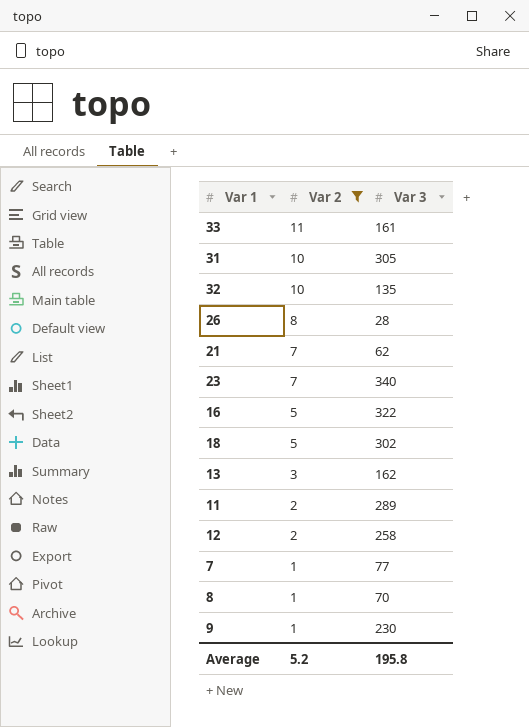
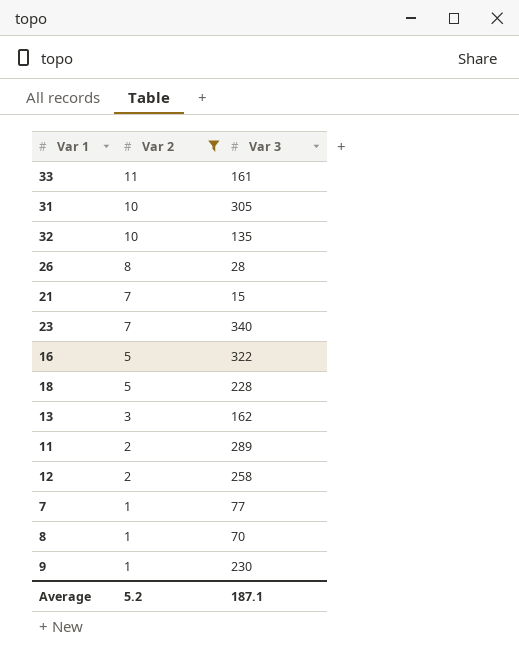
21 | Var 3: 62 -> 15
18 | Var 3: 302 -> 228
Average | Var 3: 195.8 -> 187.1

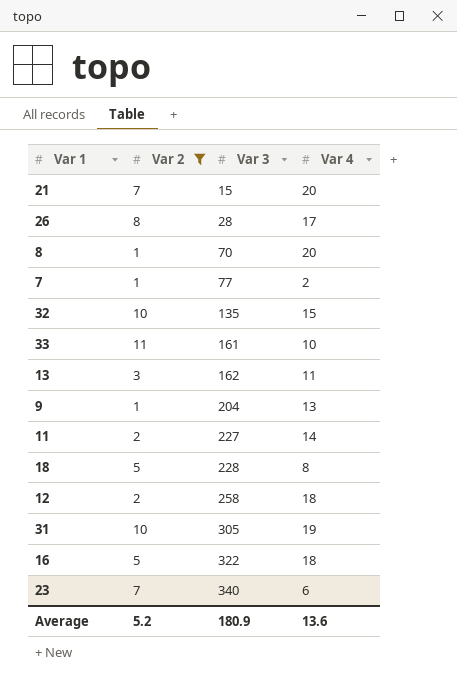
row order: Var 2 descending -> Var 3 ascending
column Var 4 | position: none -> 4
9 | Var 3: 230 -> 204
11 | Var 3: 289 -> 227
Average | Var 3: 187.1 -> 180.9

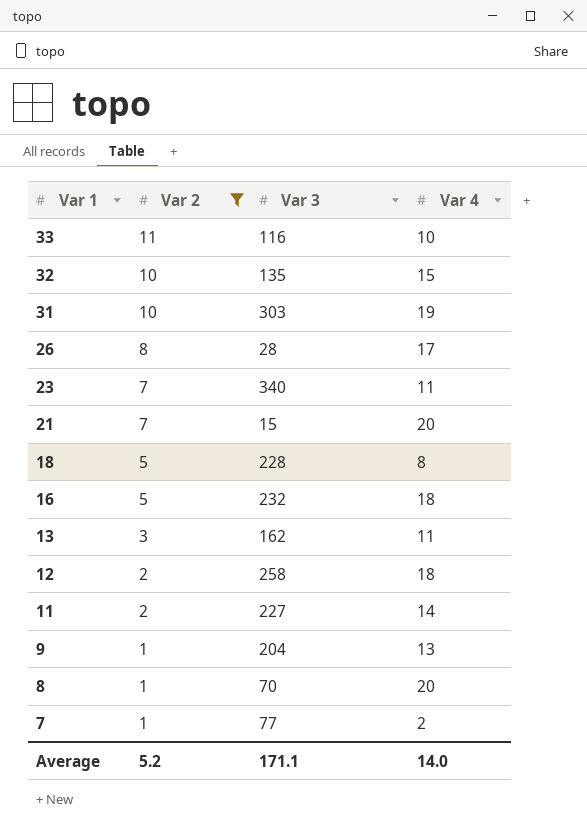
row order: Var 3 ascending -> Var 1 descending
33 | Var 3: 161 -> 116
31 | Var 3: 305 -> 303
23 | Var 4: 6 -> 11
16 | Var 3: 322 -> 232
Average | Var 3: 180.9 -> 171.1
Average | Var 4: 13.6 -> 14.0

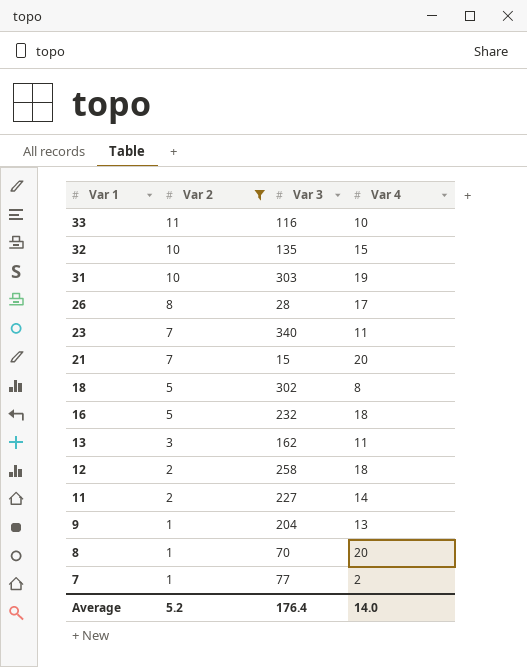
18 | Var 3: 228 -> 302
Average | Var 3: 171.1 -> 176.4

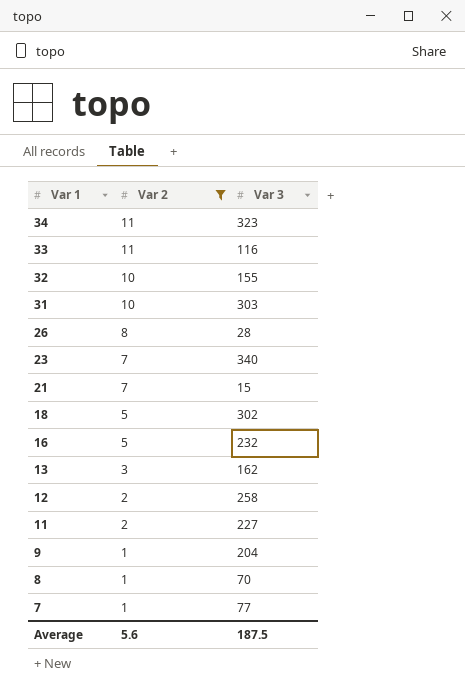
column Var 4 | position: 4 -> none
row 34: none -> 11 | 323
32 | Var 3: 135 -> 155
Average | Var 2: 5.2 -> 5.6
Average | Var 3: 176.4 -> 187.5

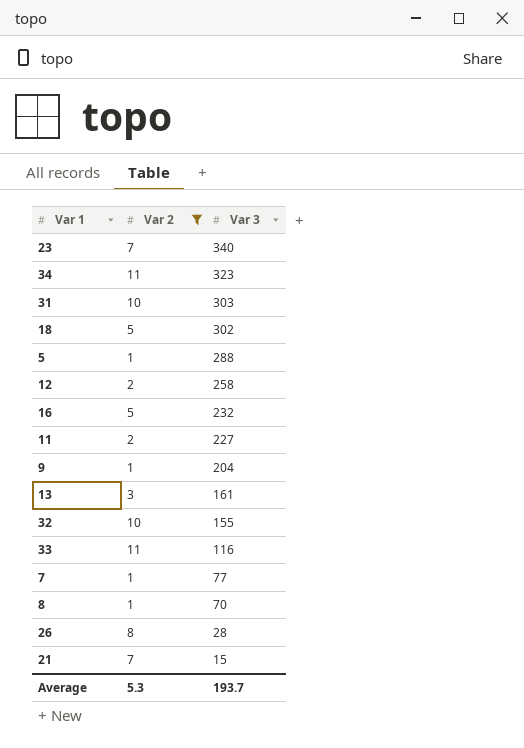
row order: Var 1 descending -> Var 3 descending
row 5: none -> 1 | 288
13 | Var 3: 162 -> 161
Average | Var 2: 5.6 -> 5.3
Average | Var 3: 187.5 -> 193.7

